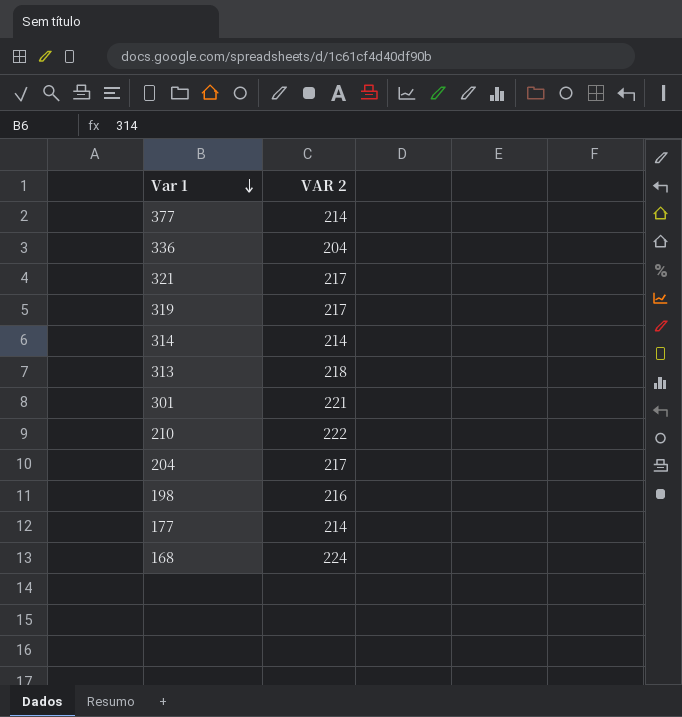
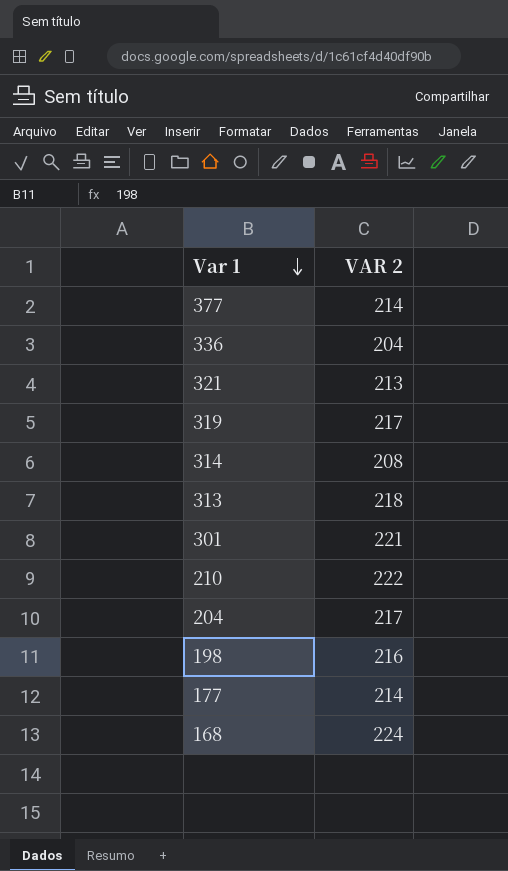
321 | VAR 2: 217 -> 213
314 | VAR 2: 214 -> 208

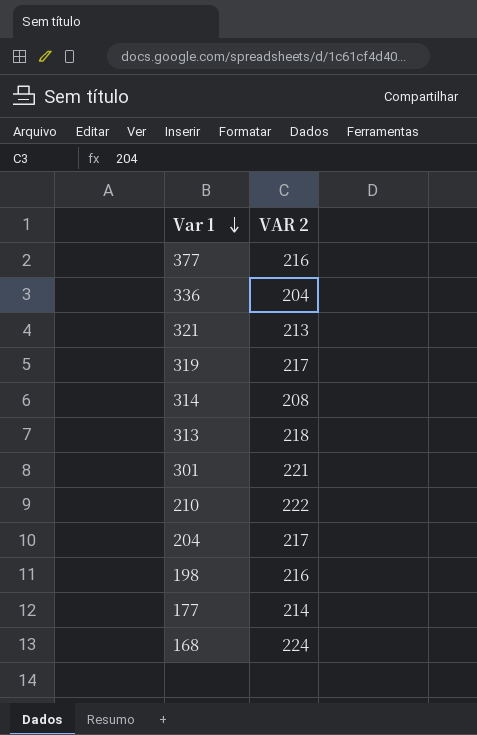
377 | VAR 2: 214 -> 216

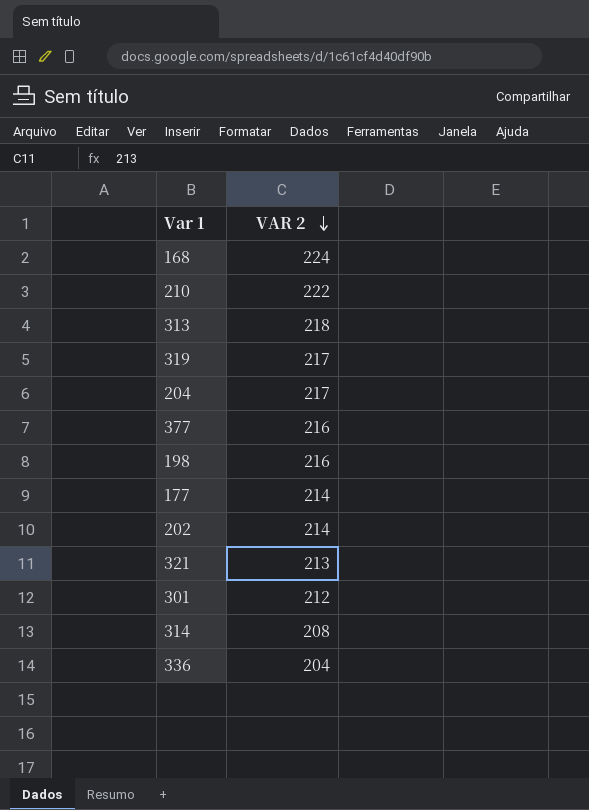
row order: Var 1 descending -> VAR 2 descending
row 202: none -> 214
301 | VAR 2: 221 -> 212

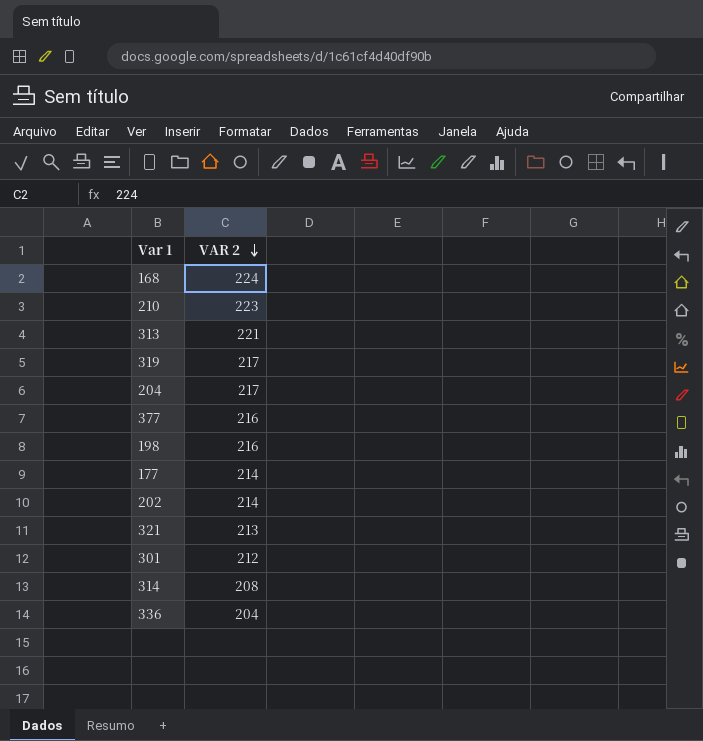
210 | VAR 2: 222 -> 223
313 | VAR 2: 218 -> 221

